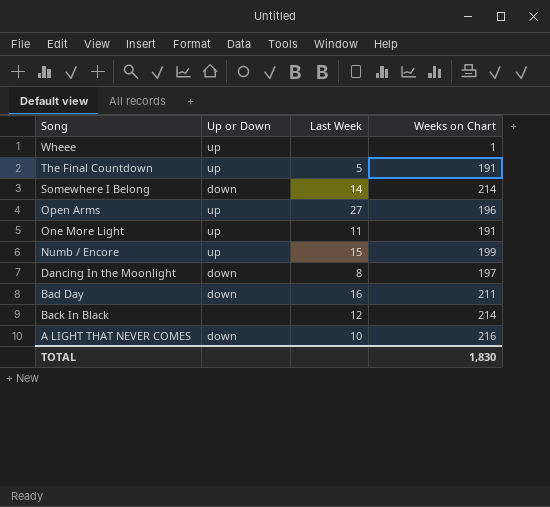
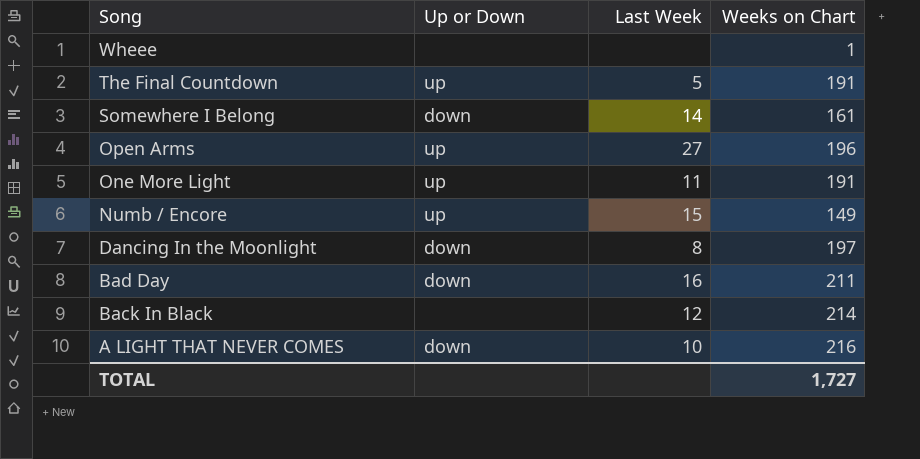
Wheee | Up or Down: up -> none
Somewhere I Belong | Weeks on Chart: 214 -> 161
Numb / Encore | Weeks on Chart: 199 -> 149
TOTAL | Weeks on Chart: 1,830 -> 1,727

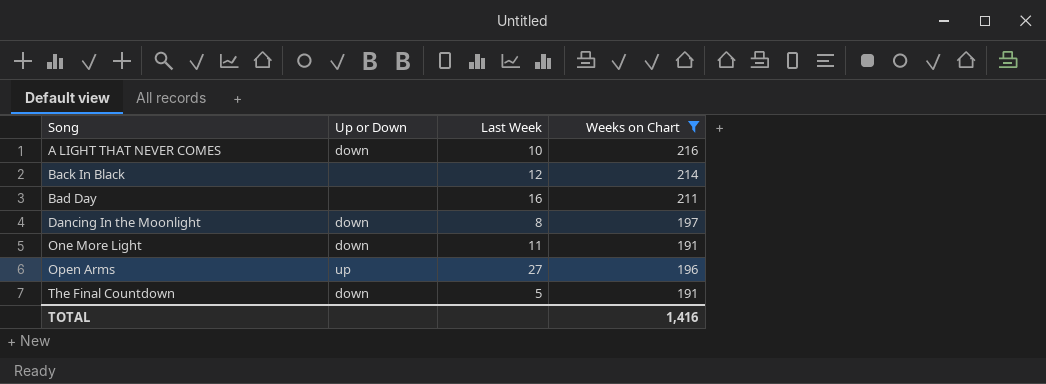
filter: none -> Weeks on Chart >= 191
row order: Song descending -> Song ascending
Bad Day | Up or Down: down -> none
One More Light | Up or Down: up -> down
The Final Countdown | Up or Down: up -> down
TOTAL | Weeks on Chart: 1,727 -> 1,416

